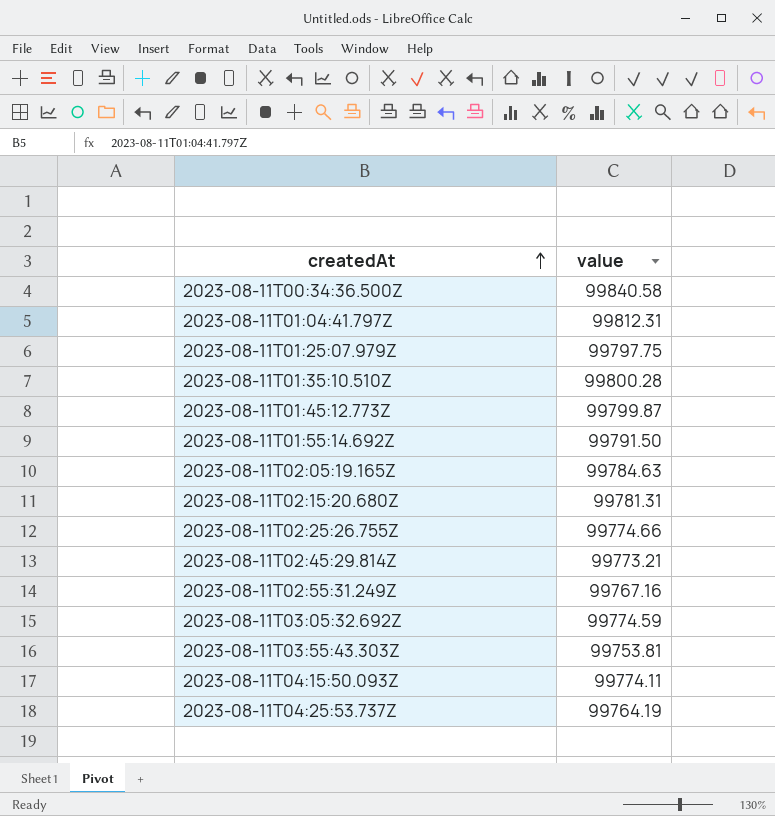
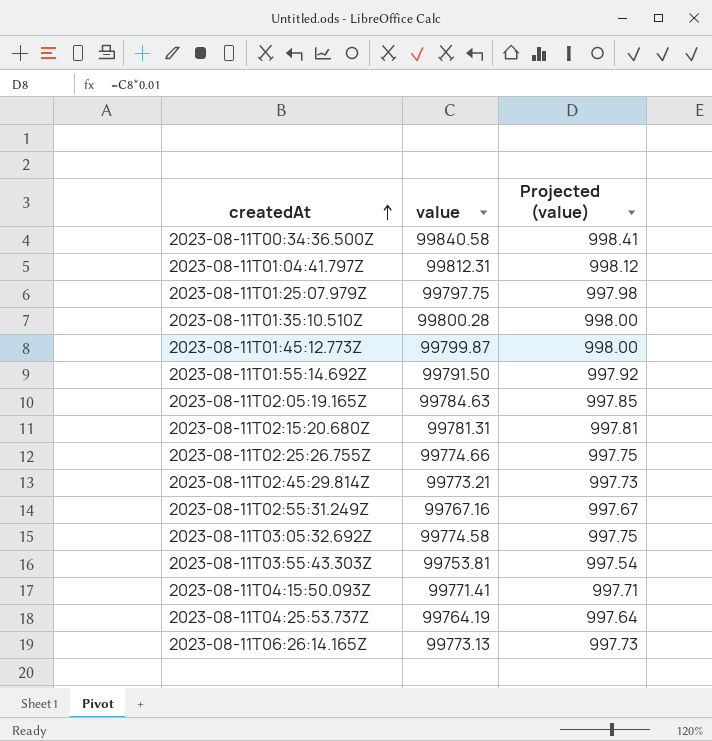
column Projected (value) | formula: none -> [value] * 0.01
2023-08-11T03:05:32.692Z | value: 99774.59 -> 99774.58
2023-08-11T04:15:50.093Z | value: 99774.11 -> 99771.41
row 2023-08-11T06:26:14.165Z: none -> 99773.13 | 997.73

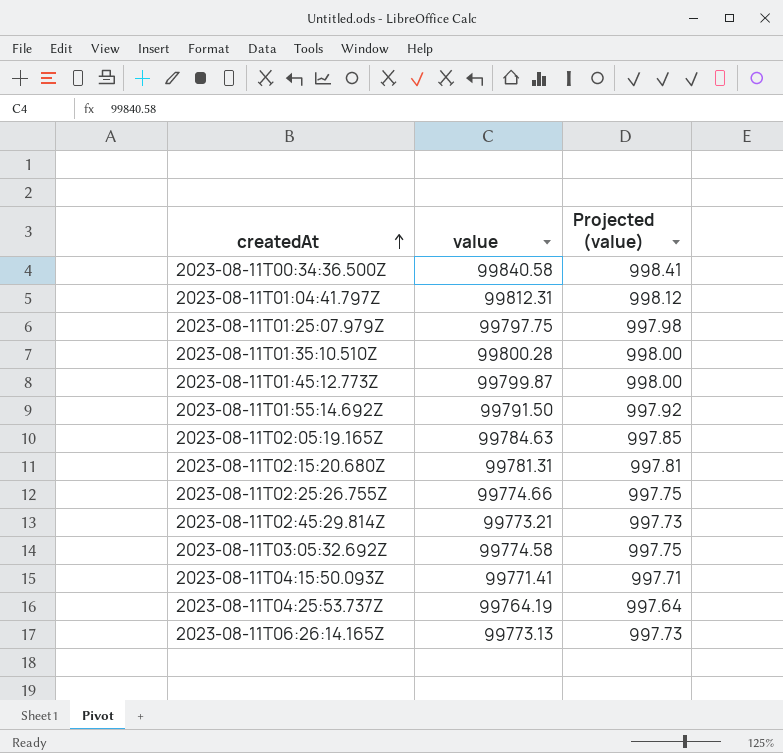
row 2023-08-11T02:55:31.249Z: 99767.16 | 997.67 -> none
row 2023-08-11T03:55:43.303Z: 99753.81 | 997.54 -> none

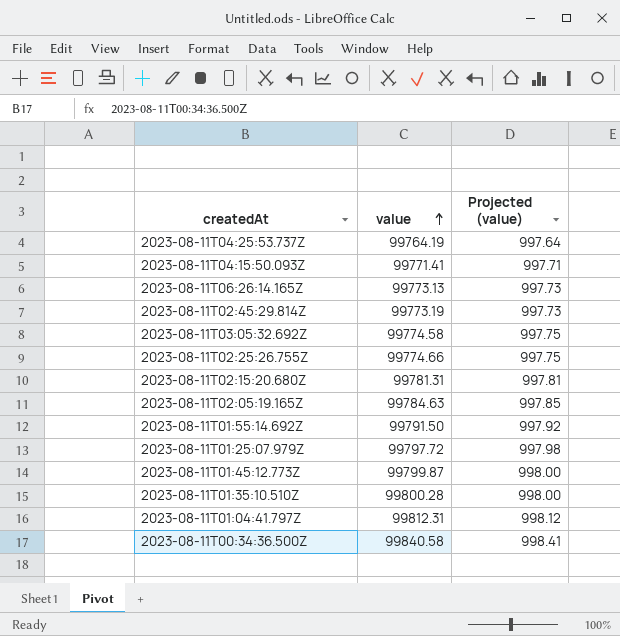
row order: createdAt ascending -> value ascending
2023-08-11T02:45:29.814Z | value: 99773.21 -> 99773.19
2023-08-11T01:25:07.979Z | value: 99797.75 -> 99797.72

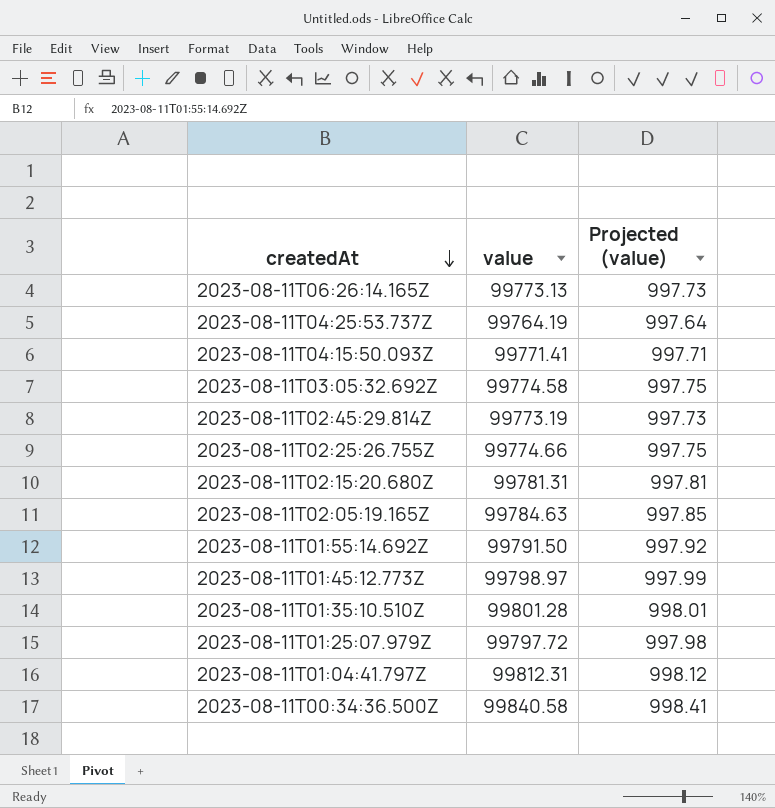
row order: value ascending -> createdAt descending
2023-08-11T01:45:12.773Z | value: 99799.87 -> 99798.97
2023-08-11T01:45:12.773Z | Projected (value): 998.00 -> 997.99
2023-08-11T01:35:10.510Z | value: 99800.28 -> 99801.28
2023-08-11T01:35:10.510Z | Projected (value): 998.00 -> 998.01

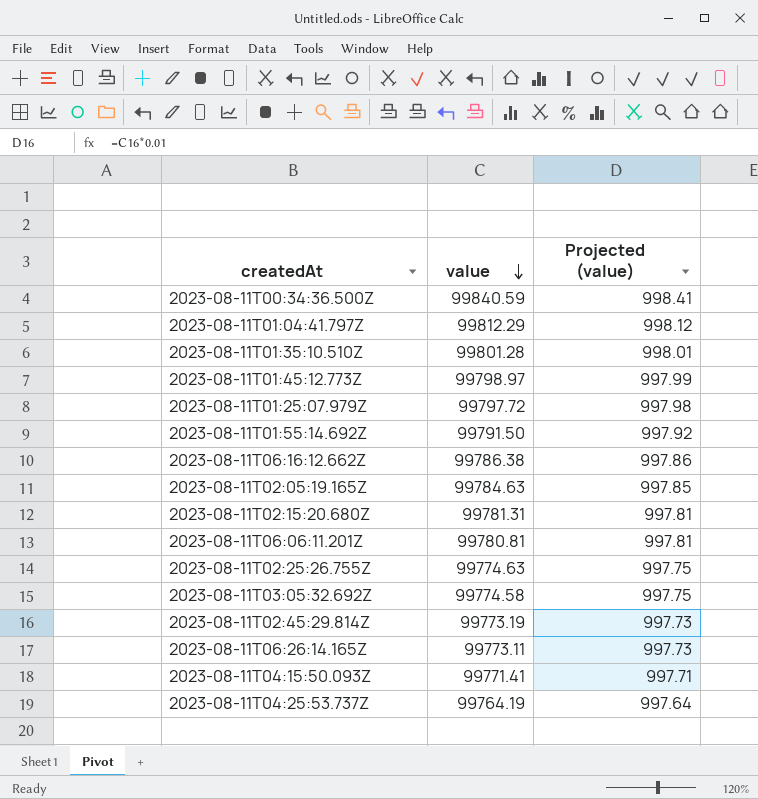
row order: createdAt descending -> value descending
2023-08-11T00:34:36.500Z | value: 99840.58 -> 99840.59
2023-08-11T01:04:41.797Z | value: 99812.31 -> 99812.29
row 2023-08-11T06:16:12.662Z: none -> 99786.38 | 997.86
row 2023-08-11T06:06:11.201Z: none -> 99780.81 | 997.81
2023-08-11T02:25:26.755Z | value: 99774.66 -> 99774.63
2023-08-11T06:26:14.165Z | value: 99773.13 -> 99773.11

